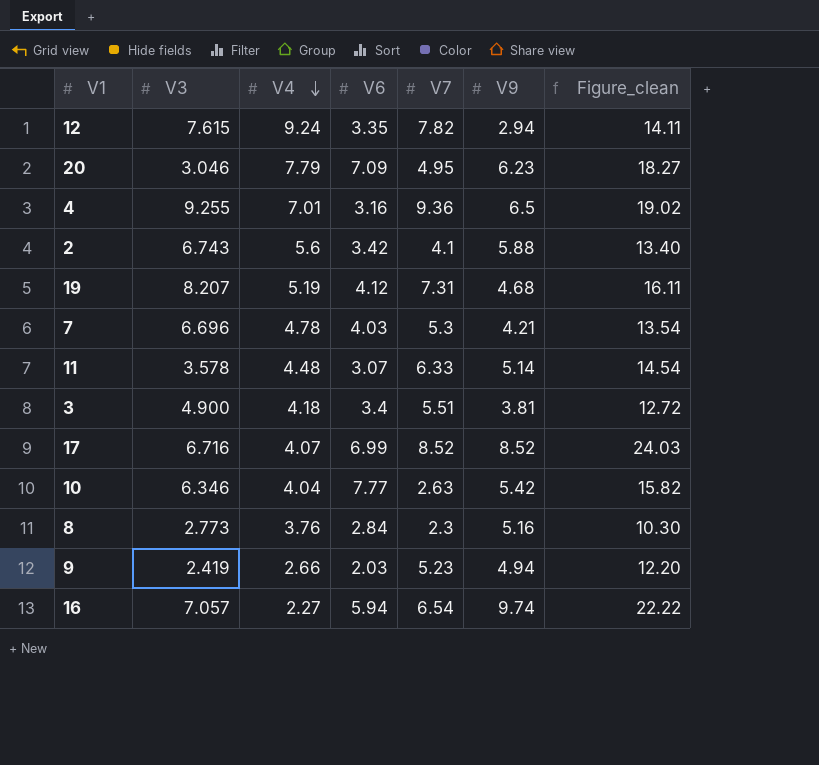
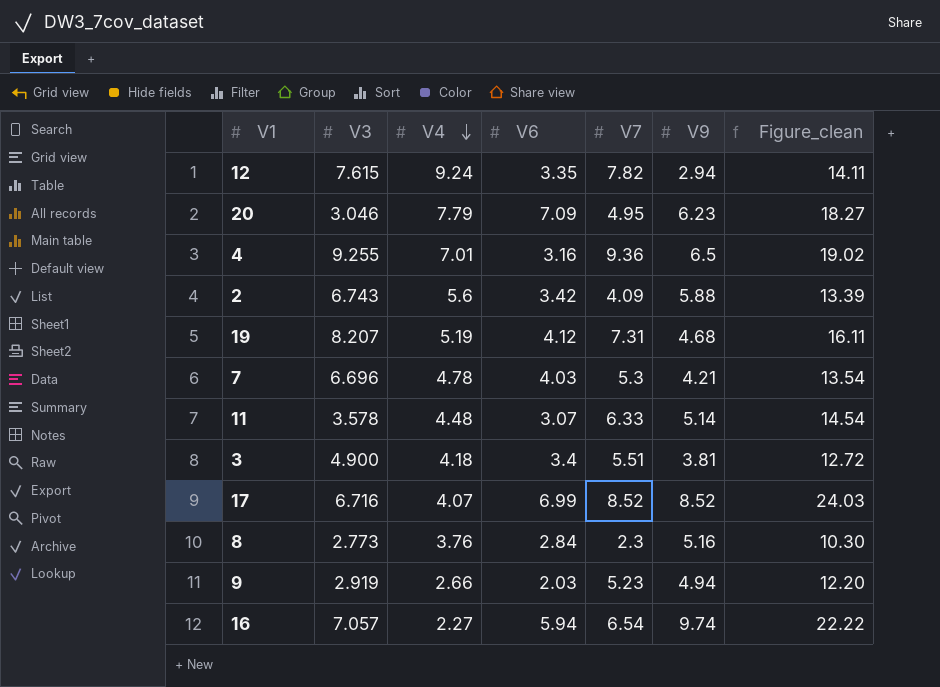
row 10: 6.346 | 4.04 | 7.77 | 2.63 | 5.42 | 15.82 -> none
2 | V7: 4.1 -> 4.09
2 | Figure_clean: 13.40 -> 13.39
9 | V3: 2.419 -> 2.919

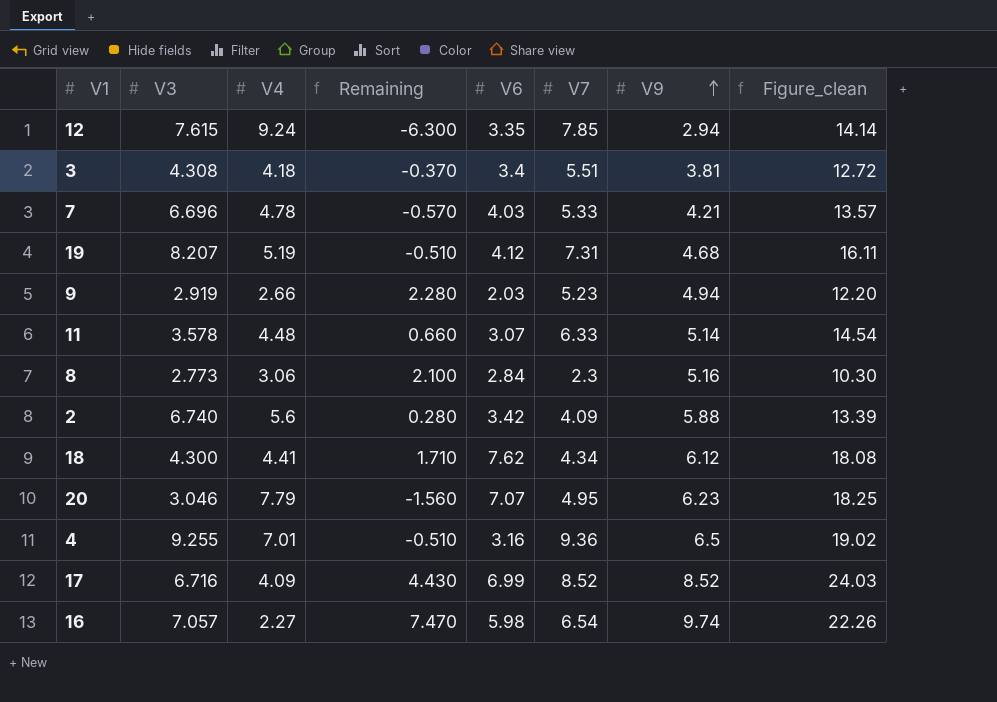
row order: V4 descending -> V9 ascending
column Remaining | formula: none -> [V9] - [V4]
12 | V7: 7.82 -> 7.85
12 | Figure_clean: 14.11 -> 14.14
3 | V3: 4.900 -> 4.308
7 | V7: 5.3 -> 5.33
7 | Figure_clean: 13.54 -> 13.57
8 | V4: 3.76 -> 3.06
2 | V3: 6.743 -> 6.740
row 18: none -> 4.300 | 4.41 | 1.710 | 7.62 | 4.34 | 6.12 | 18.08
20 | V6: 7.09 -> 7.07
20 | Figure_clean: 18.27 -> 18.25
17 | V4: 4.07 -> 4.09
16 | V6: 5.94 -> 5.98
16 | Figure_clean: 22.22 -> 22.26

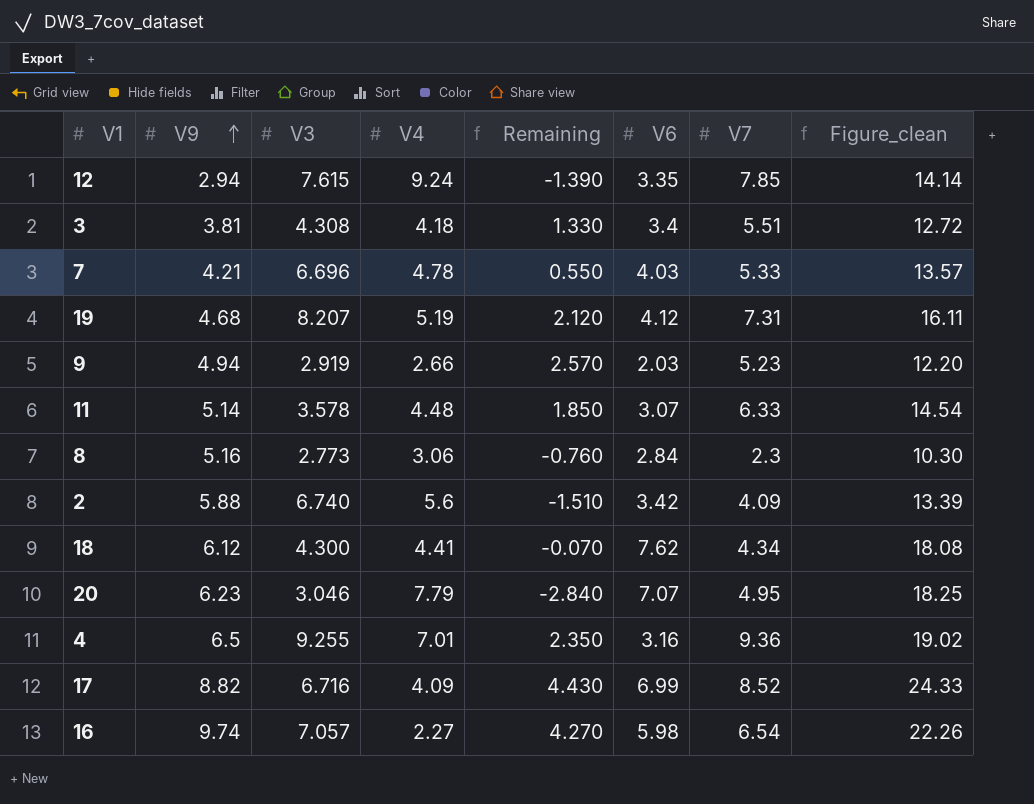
column V9 | position: 7 -> 2
column Remaining | formula: [V9] - [V4] -> [V7] - [V4]
17 | V9: 8.52 -> 8.82
17 | Figure_clean: 24.03 -> 24.33

